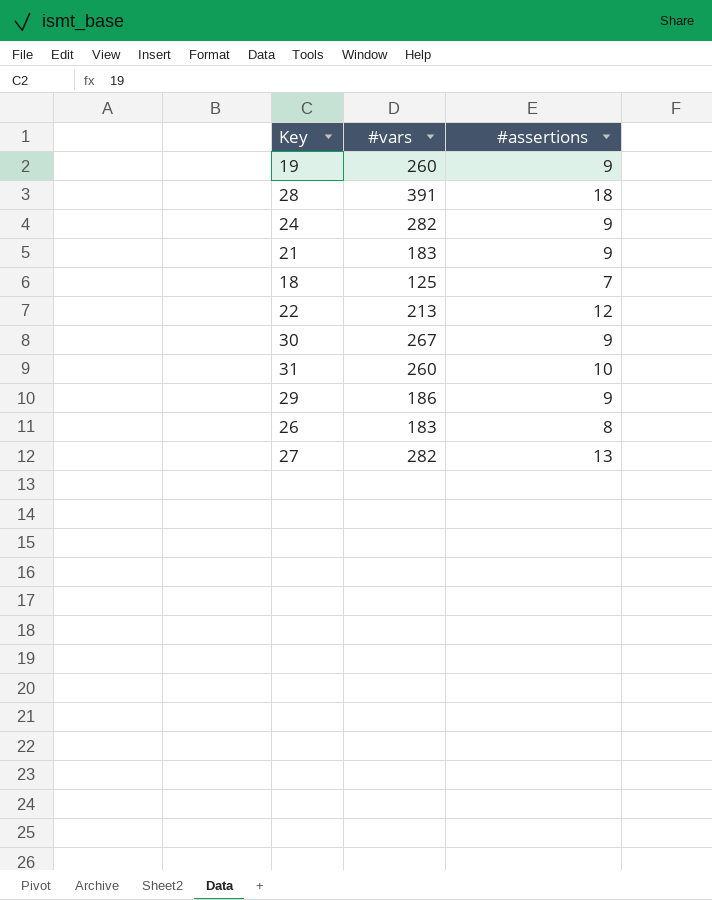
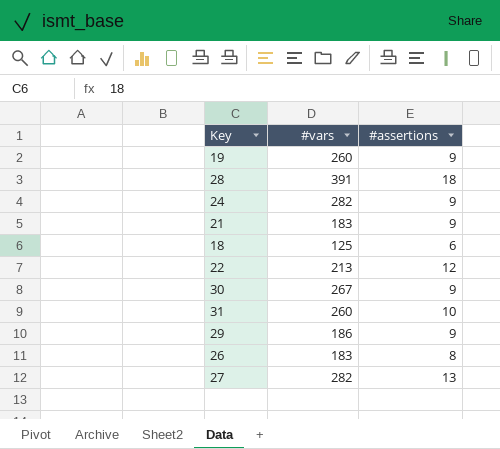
18 | #assertions: 7 -> 6

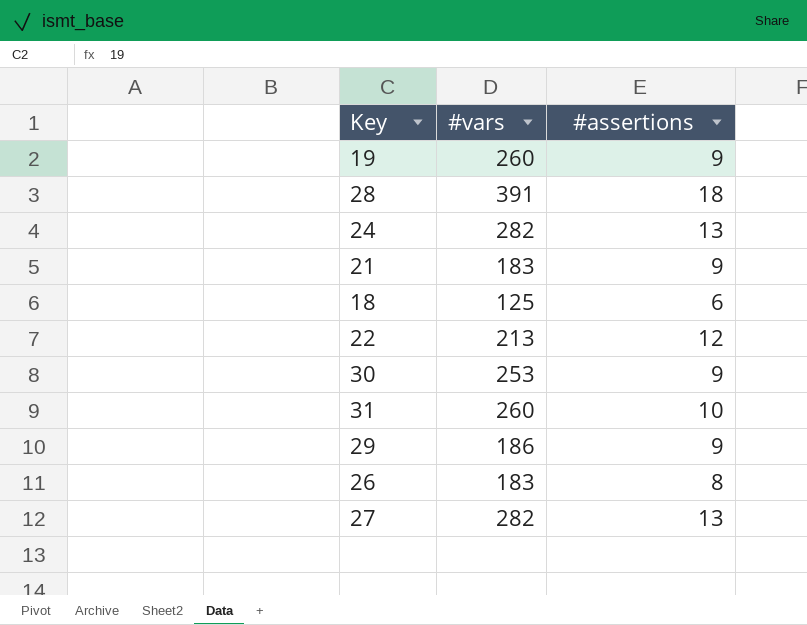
24 | #assertions: 9 -> 13
30 | #vars: 267 -> 253

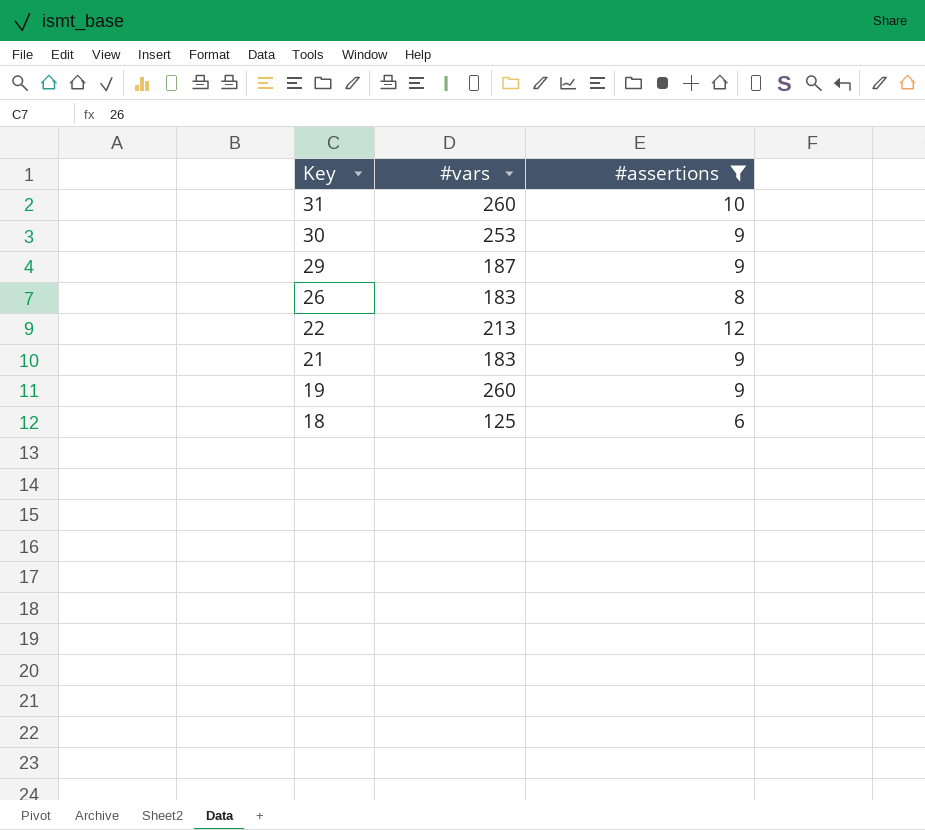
filter: none -> #assertions <= 12
row order: none -> Key descending
29 | #vars: 186 -> 187

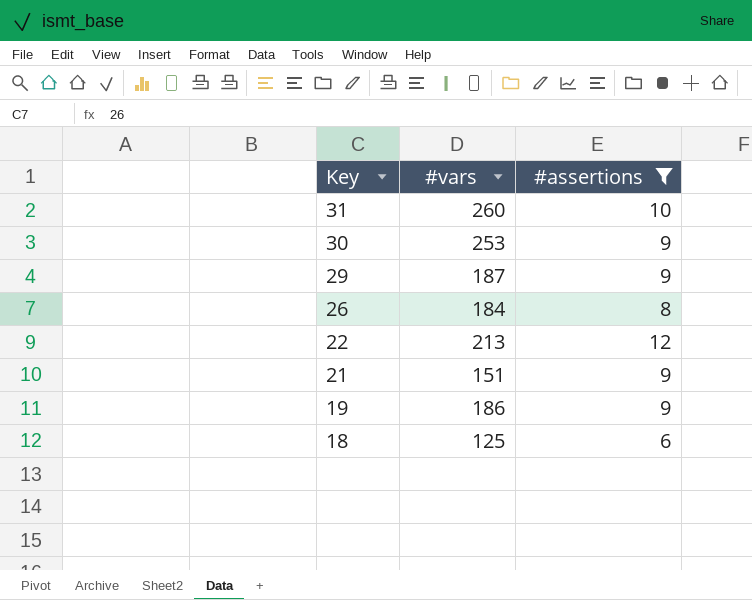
26 | #vars: 183 -> 184
21 | #vars: 183 -> 151
19 | #vars: 260 -> 186

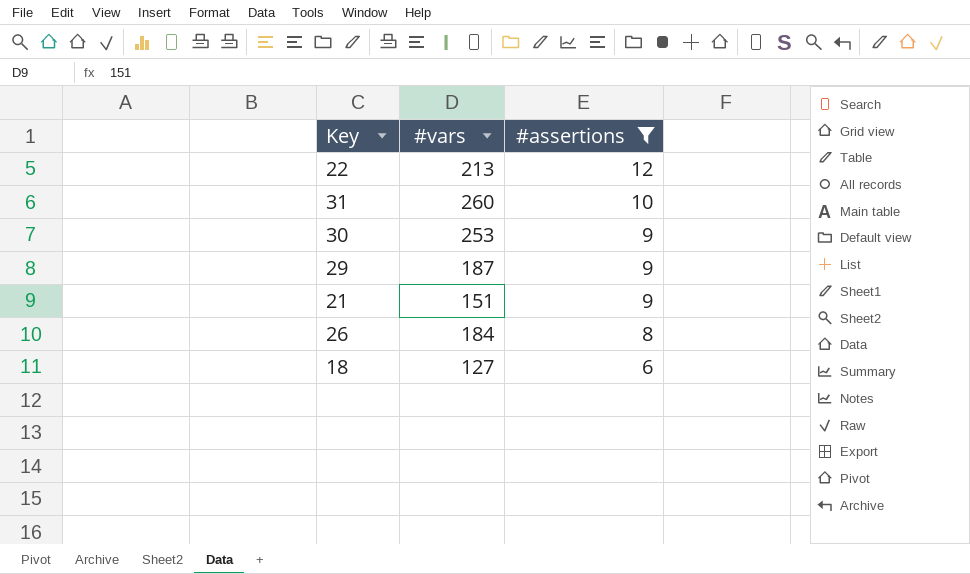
row order: Key descending -> #assertions descending
row 19: 186 | 9 -> none
18 | #vars: 125 -> 127

